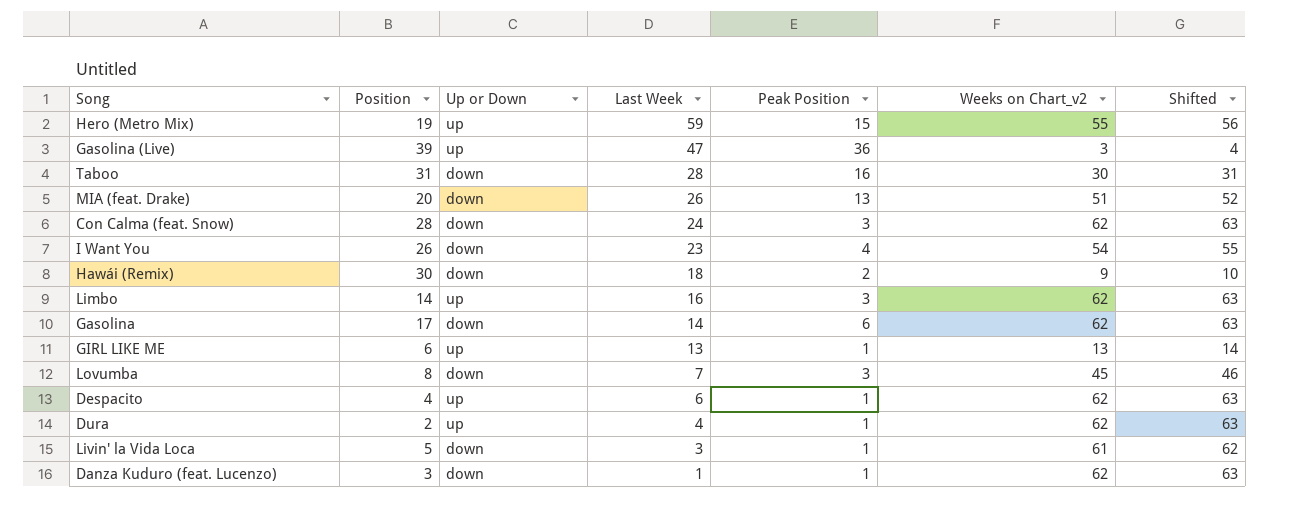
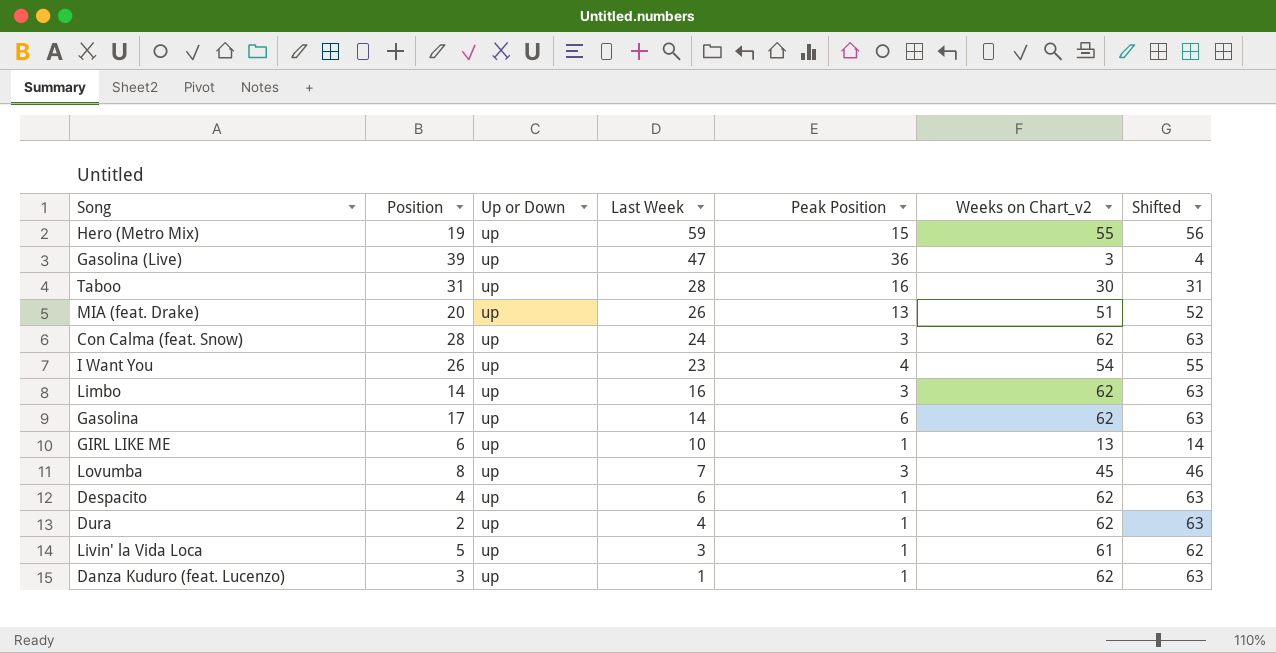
row Hawái (Remix): 30 | down | 18 | 2 | 9 | 10 -> none
Taboo | Up or Down: down -> up
MIA (feat. Drake) | Up or Down: down -> up
Con Calma (feat. Snow) | Up or Down: down -> up
I Want You | Up or Down: down -> up
Gasolina | Up or Down: down -> up
GIRL LIKE ME | Last Week: 13 -> 10
Lovumba | Up or Down: down -> up
Livin' la Vida Loca | Up or Down: down -> up
Danza Kuduro (feat. Lucenzo) | Up or Down: down -> up

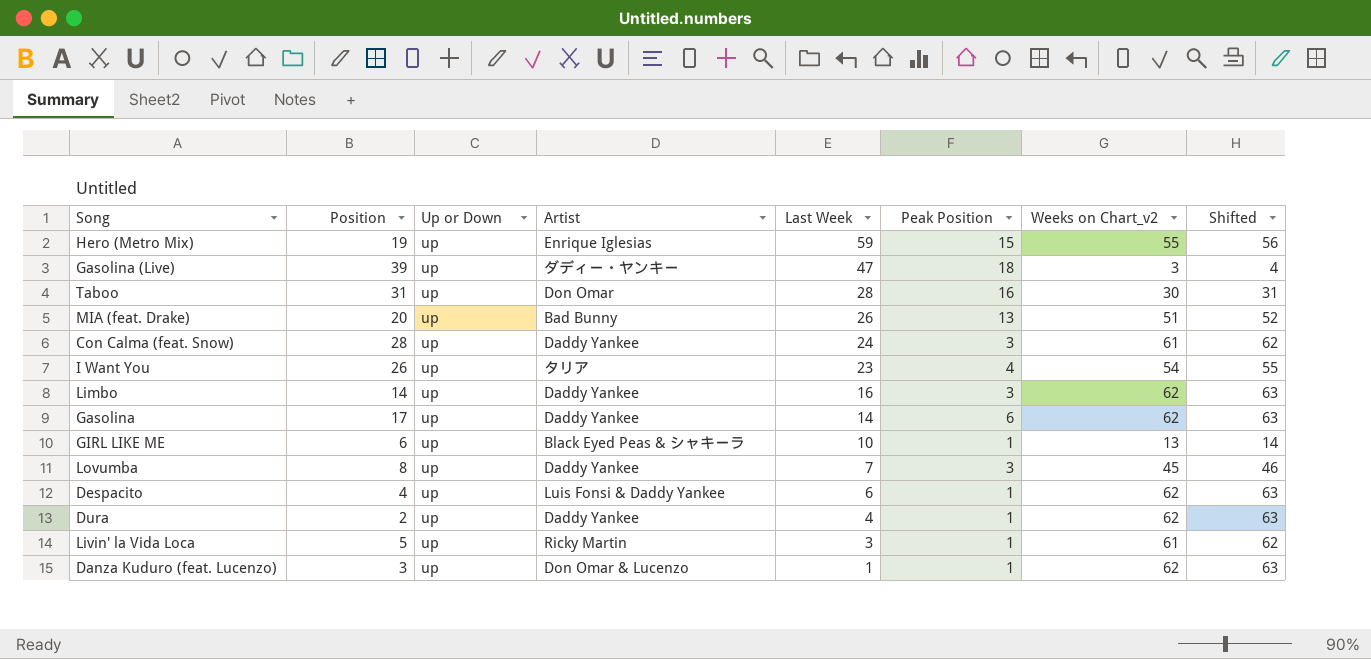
column Artist | position: none -> 4
Gasolina (Live) | Peak Position: 36 -> 18
Con Calma (feat. Snow) | Weeks on Chart_v2: 62 -> 61
Con Calma (feat. Snow) | Shifted: 63 -> 62

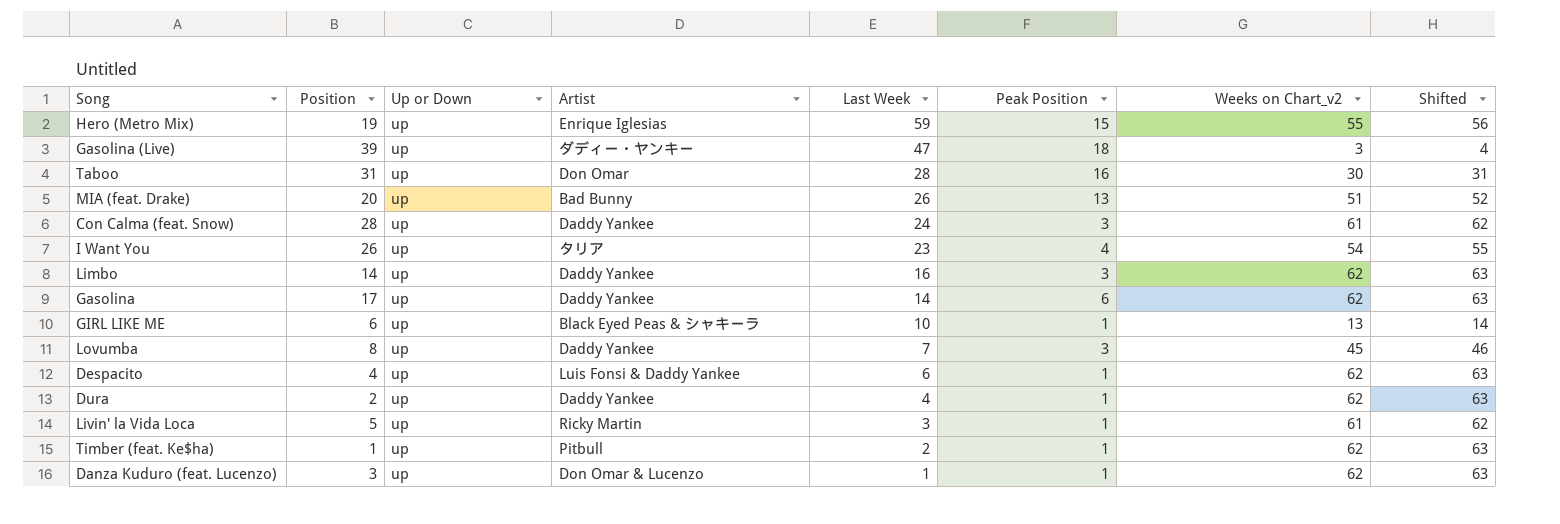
row Timber (feat. Ke$ha): none -> 1 | up | Pitbull | 2 | 1 | 62 | 63

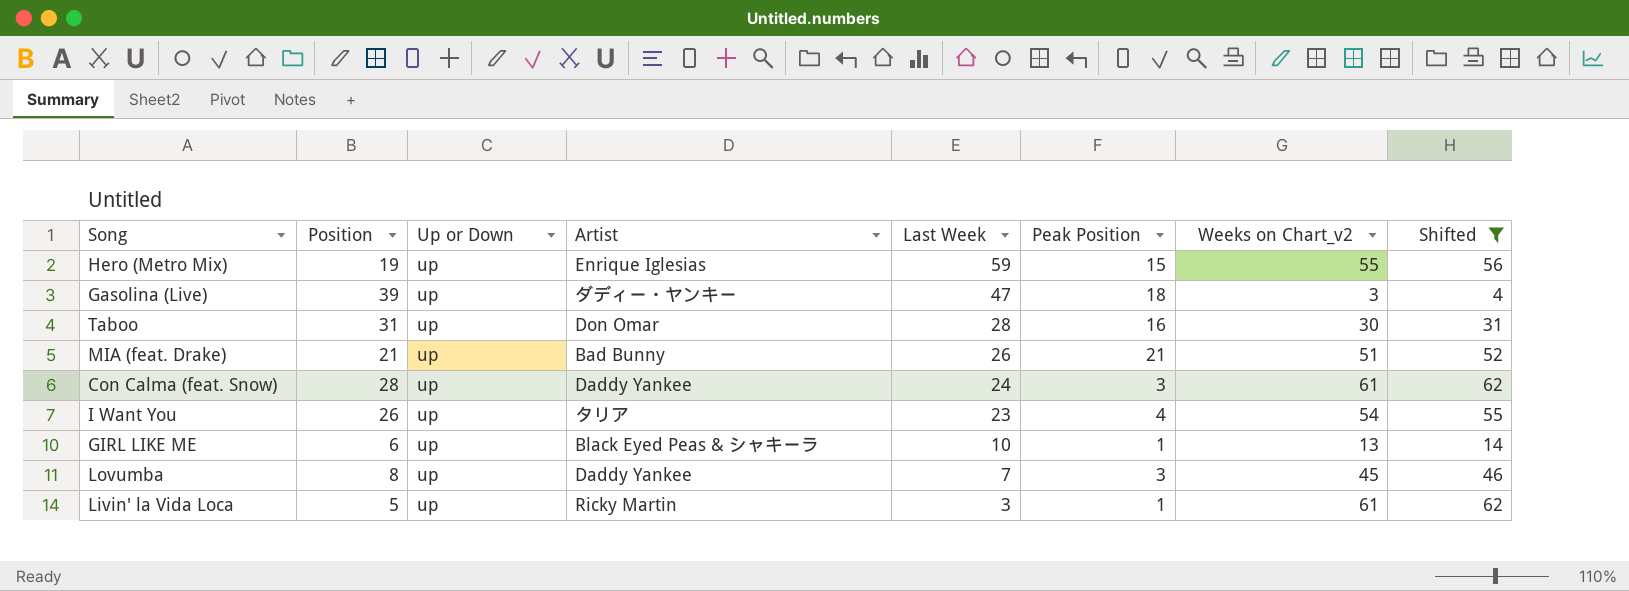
filter: none -> Shifted != 63
MIA (feat. Drake) | Position: 20 -> 21
MIA (feat. Drake) | Peak Position: 13 -> 21

